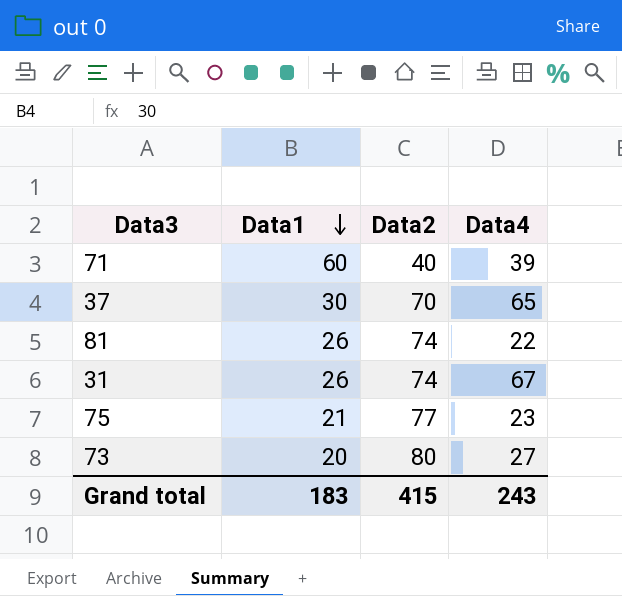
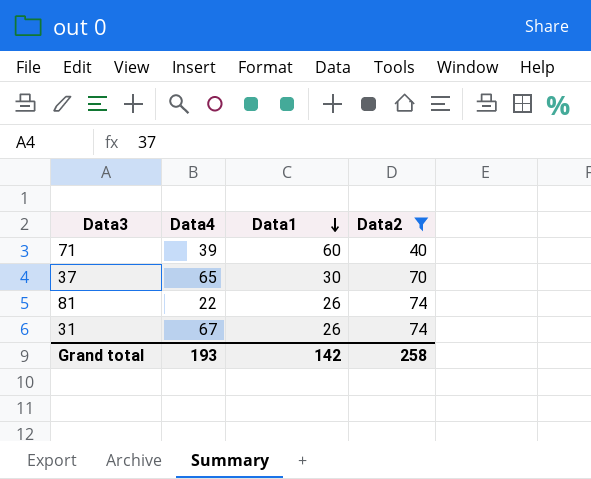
filter: none -> Data2 <= 74
column Data4 | position: 4 -> 2
Grand total | Data4: 243 -> 193
Grand total | Data1: 183 -> 142
Grand total | Data2: 415 -> 258

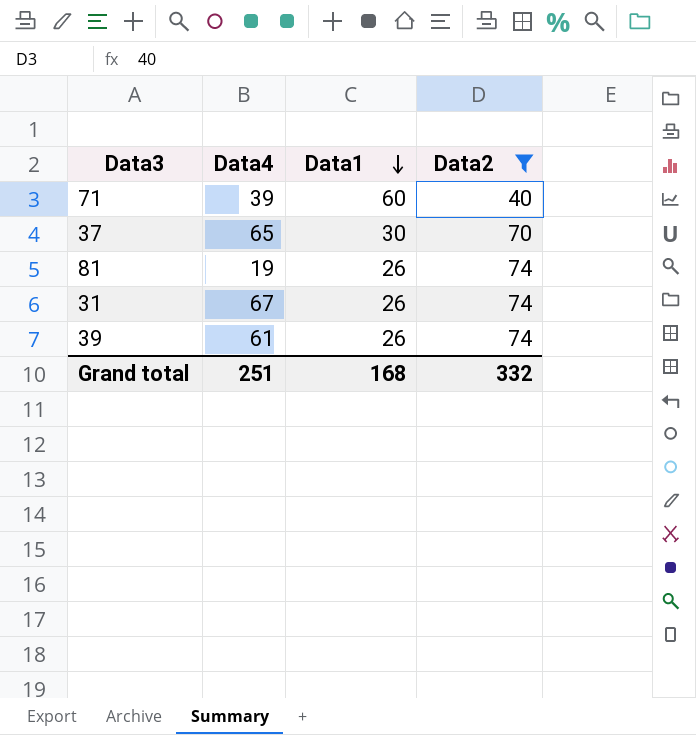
81 | Data4: 22 -> 19
row 39: none -> 61 | 26 | 74
Grand total | Data4: 193 -> 251
Grand total | Data1: 142 -> 168
Grand total | Data2: 258 -> 332

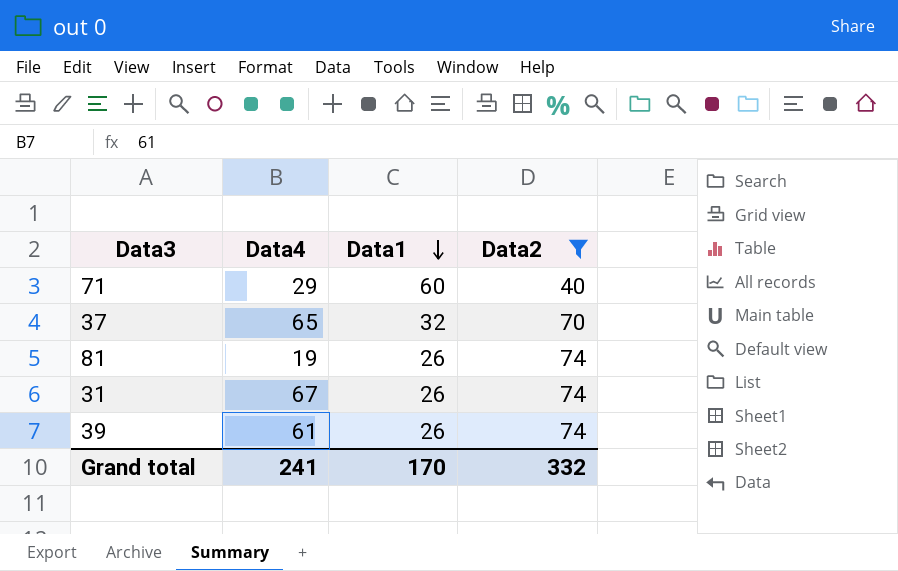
71 | Data4: 39 -> 29
37 | Data1: 30 -> 32
Grand total | Data4: 251 -> 241
Grand total | Data1: 168 -> 170

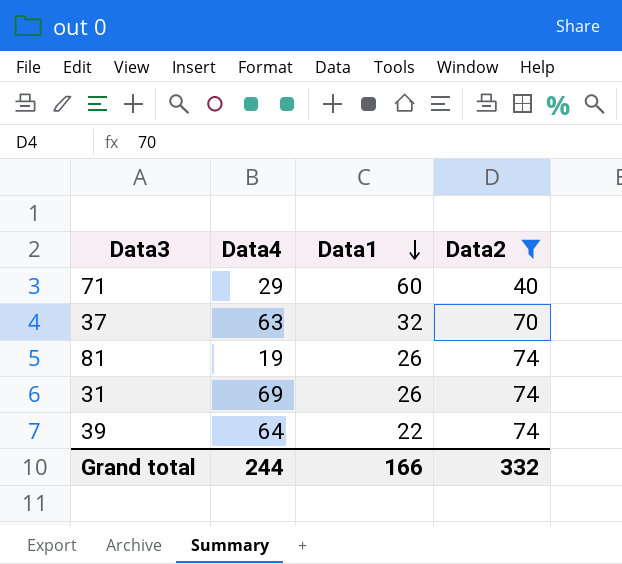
37 | Data4: 65 -> 63
31 | Data4: 67 -> 69
39 | Data4: 61 -> 64
39 | Data1: 26 -> 22
Grand total | Data4: 241 -> 244
Grand total | Data1: 170 -> 166

